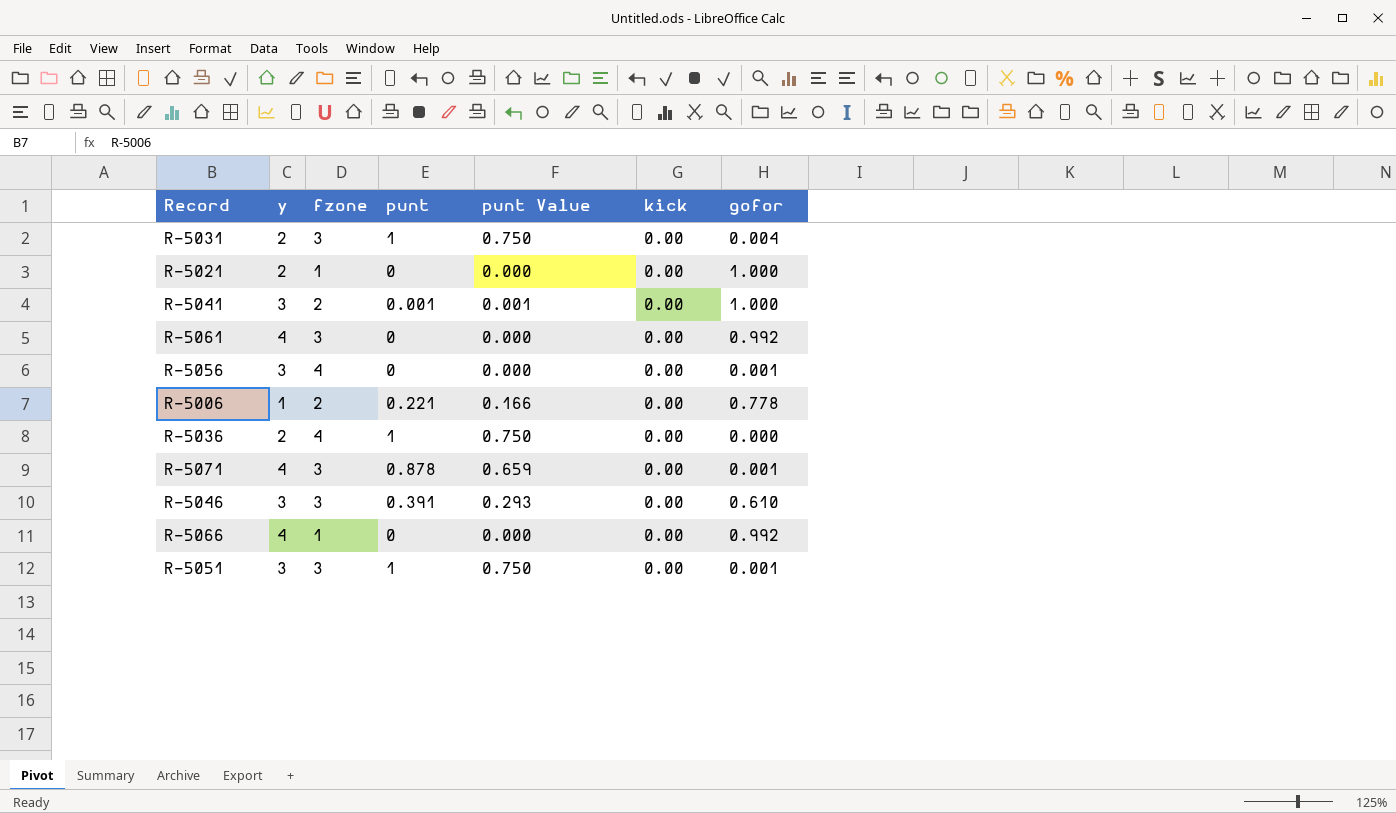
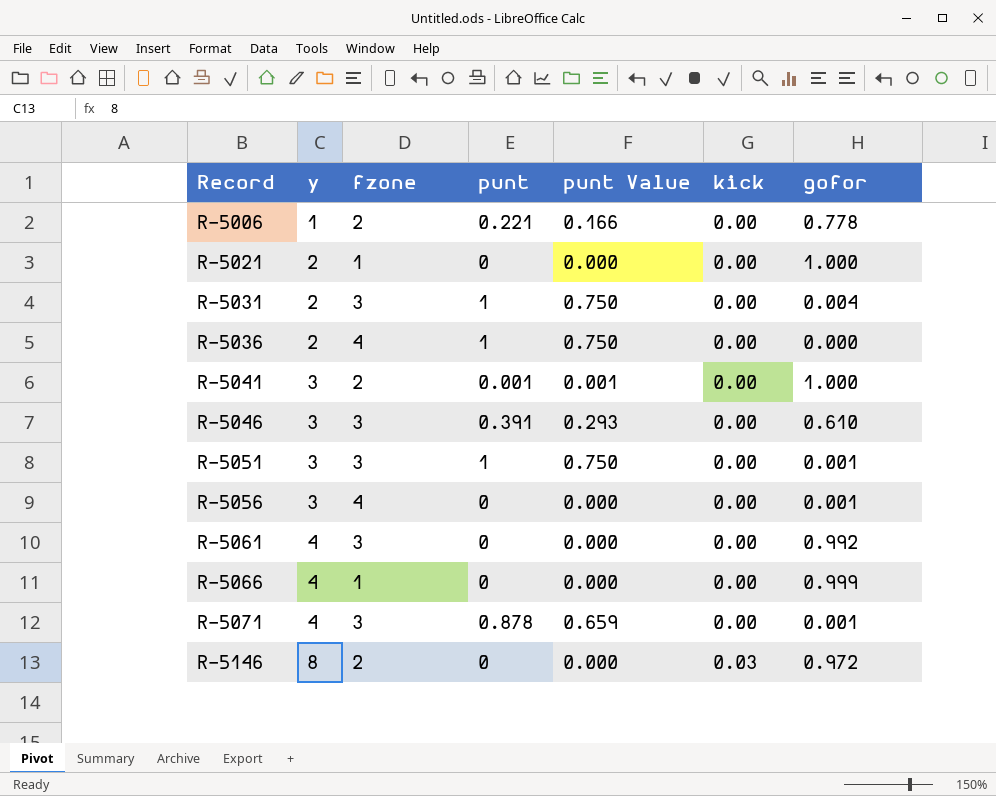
row order: none -> Record ascending
R-5066 | gofor: 0.992 -> 0.999
row R-5146: none -> 8 | 2 | 0 | 0.000 | 0.03 | 0.972

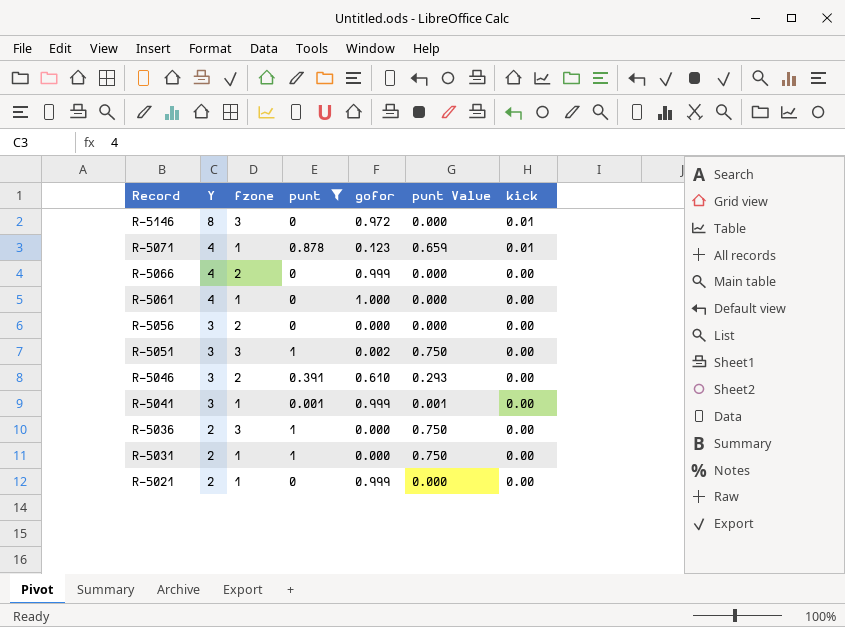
filter: none -> punt != 0.221
row order: Record ascending -> Record descending
column name: y -> Y
column gofor | position: 7 -> 5
R-5146 | fzone: 2 -> 3
R-5146 | kick: 0.03 -> 0.01
R-5071 | fzone: 3 -> 1
R-5071 | gofor: 0.001 -> 0.123
R-5071 | kick: 0.00 -> 0.01
R-5066 | fzone: 1 -> 2
R-5061 | fzone: 3 -> 1
R-5061 | gofor: 0.992 -> 1.000
R-5056 | fzone: 4 -> 2
R-5056 | gofor: 0.001 -> 0.000
R-5051 | gofor: 0.001 -> 0.002
R-5046 | fzone: 3 -> 2
R-5041 | fzone: 2 -> 1
R-5041 | gofor: 1.000 -> 0.999
R-5036 | fzone: 4 -> 3
R-5031 | fzone: 3 -> 1
R-5031 | gofor: 0.004 -> 0.000
R-5021 | gofor: 1.000 -> 0.999

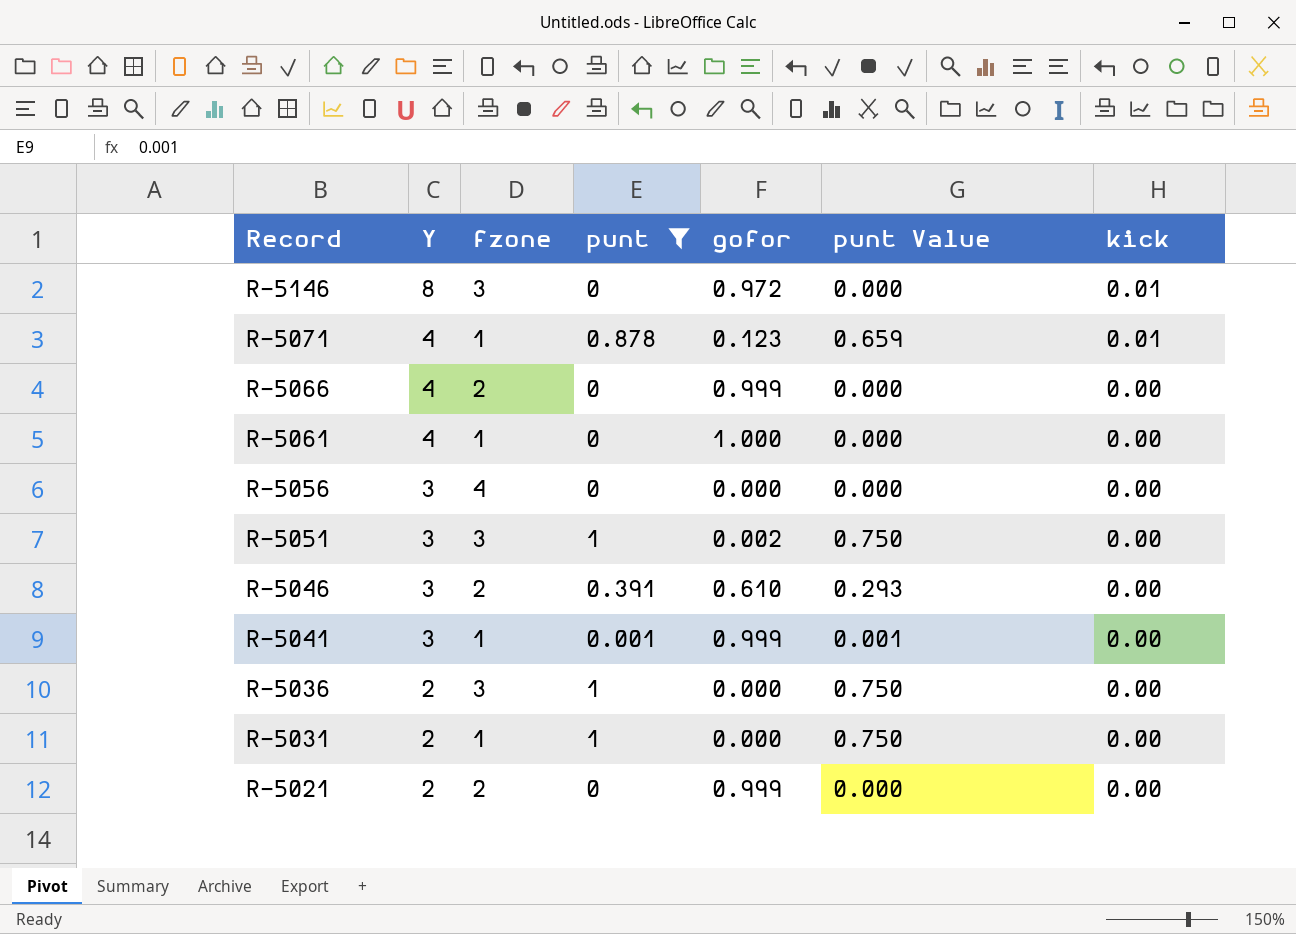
R-5056 | fzone: 2 -> 4
R-5021 | fzone: 1 -> 2

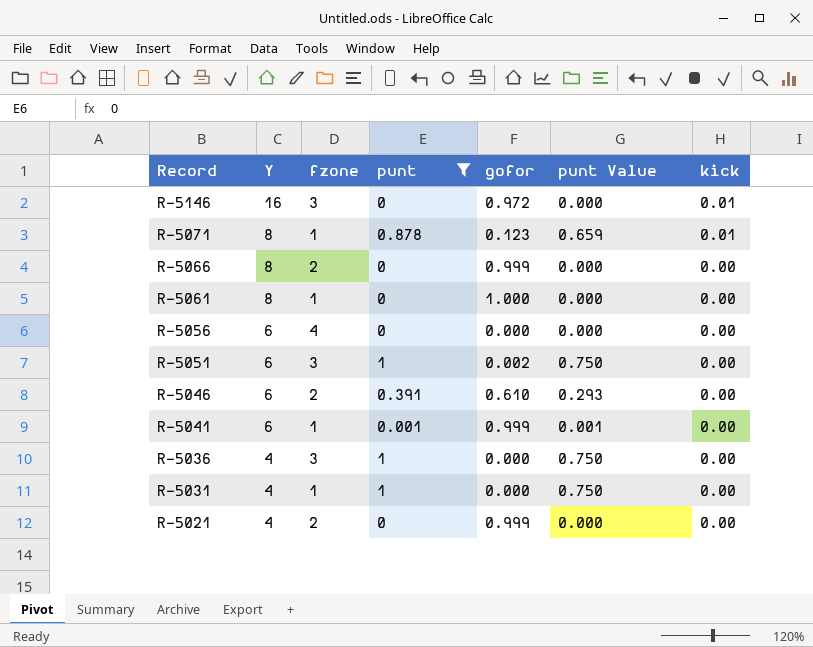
R-5146 | Y: 8 -> 16
R-5071 | Y: 4 -> 8
R-5066 | Y: 4 -> 8
R-5061 | Y: 4 -> 8
R-5056 | Y: 3 -> 6
R-5051 | Y: 3 -> 6
R-5046 | Y: 3 -> 6
R-5041 | Y: 3 -> 6
R-5036 | Y: 2 -> 4
R-5031 | Y: 2 -> 4
R-5021 | Y: 2 -> 4

